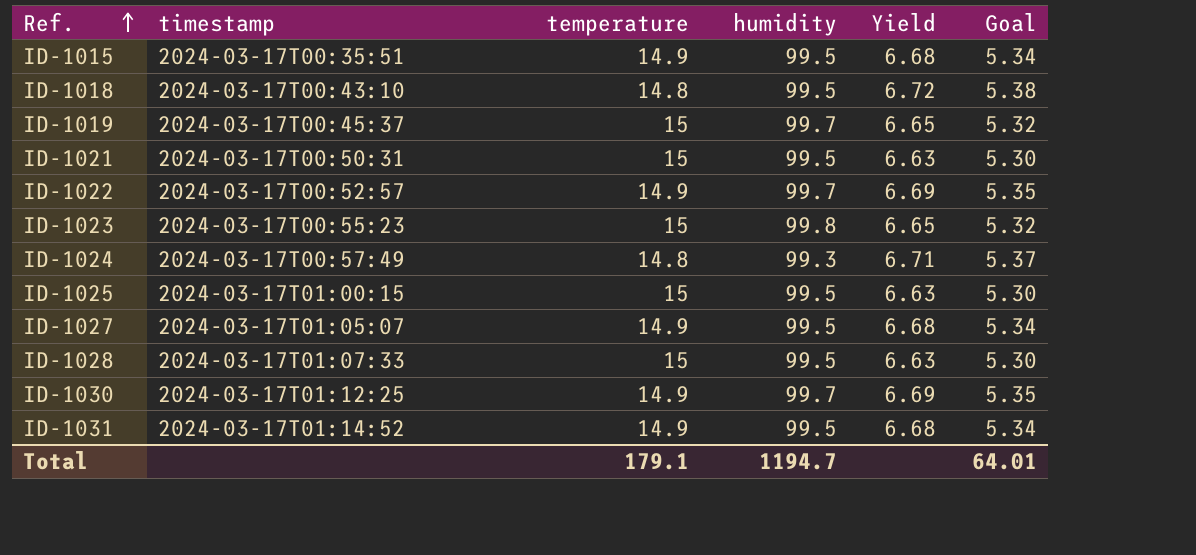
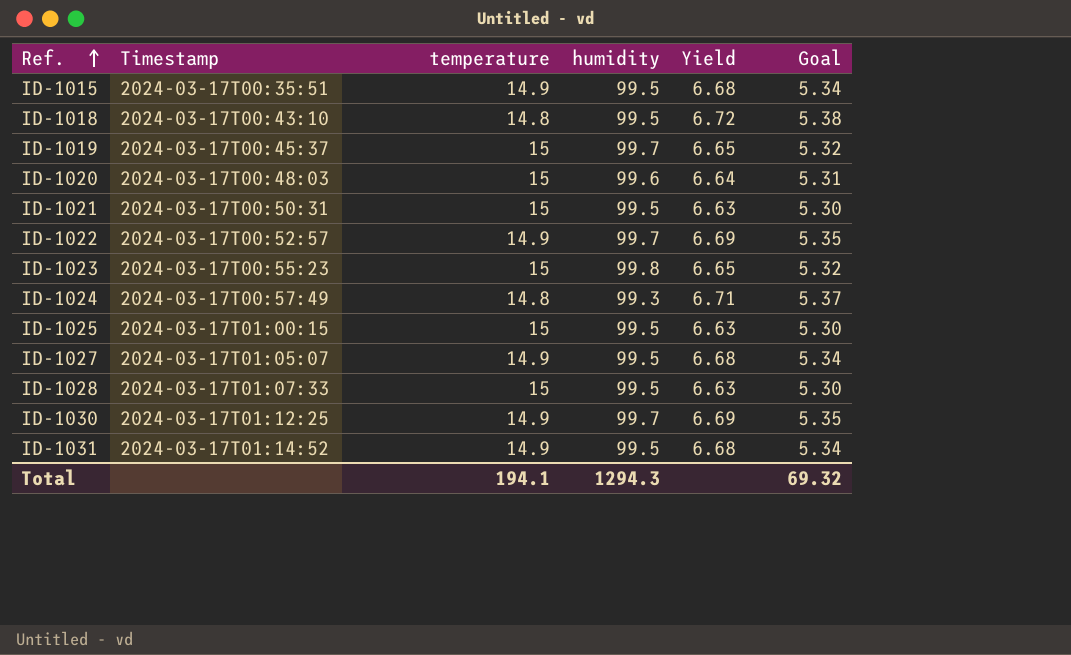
column name: timestamp -> Timestamp
row ID-1020: none -> 2024-03-17T00:48:03 | 15 | 99.6 | 6.64 | 5.31
Total | temperature: 179.1 -> 194.1
Total | humidity: 1194.7 -> 1294.3
Total | Goal: 64.01 -> 69.32

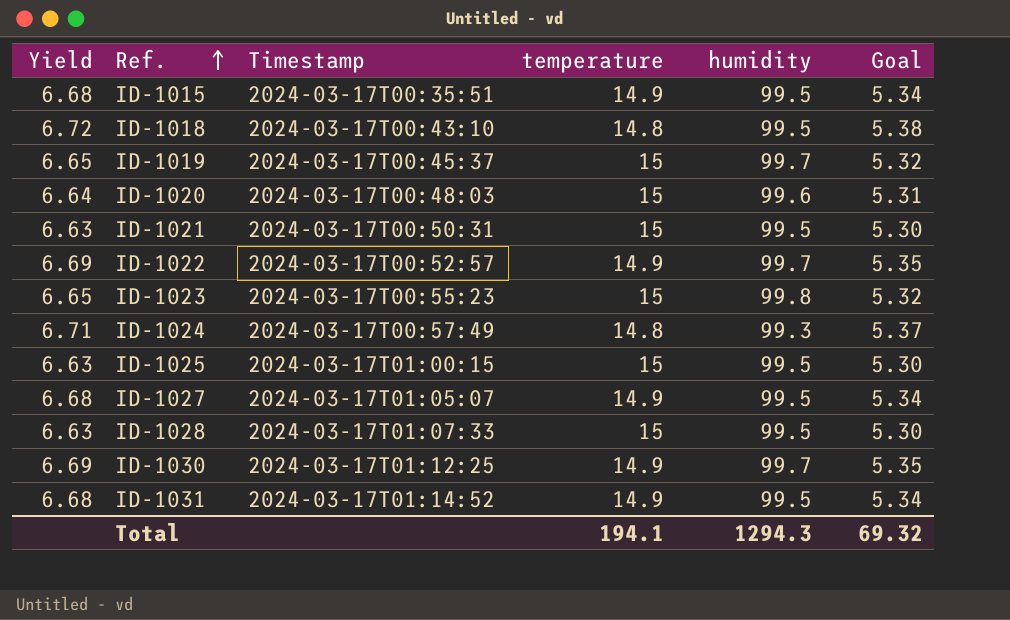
column Yield | position: 5 -> 1

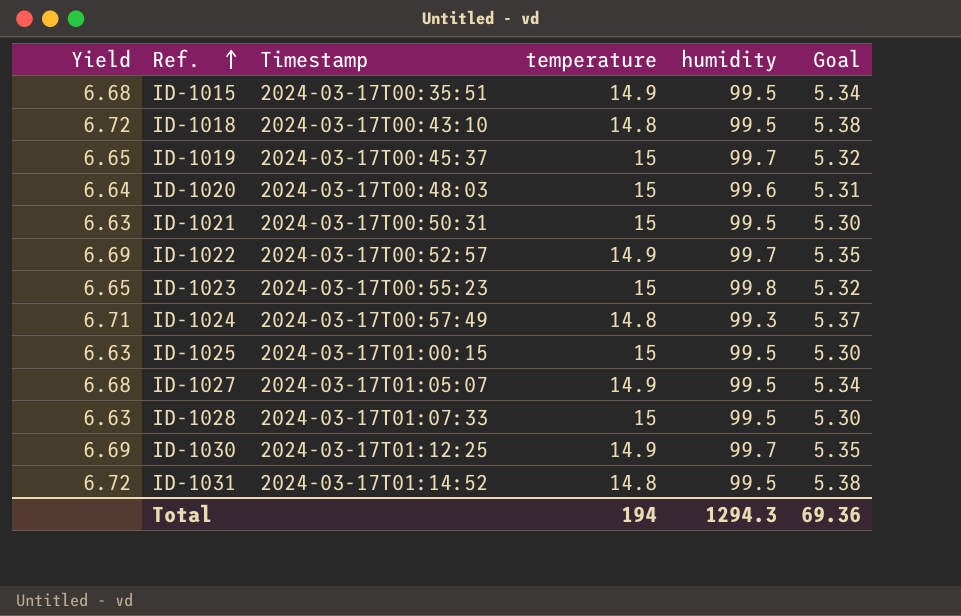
ID-1031 | Yield: 6.68 -> 6.72
ID-1031 | temperature: 14.9 -> 14.8
ID-1031 | Goal: 5.34 -> 5.38
Total | temperature: 194.1 -> 194
Total | Goal: 69.32 -> 69.36

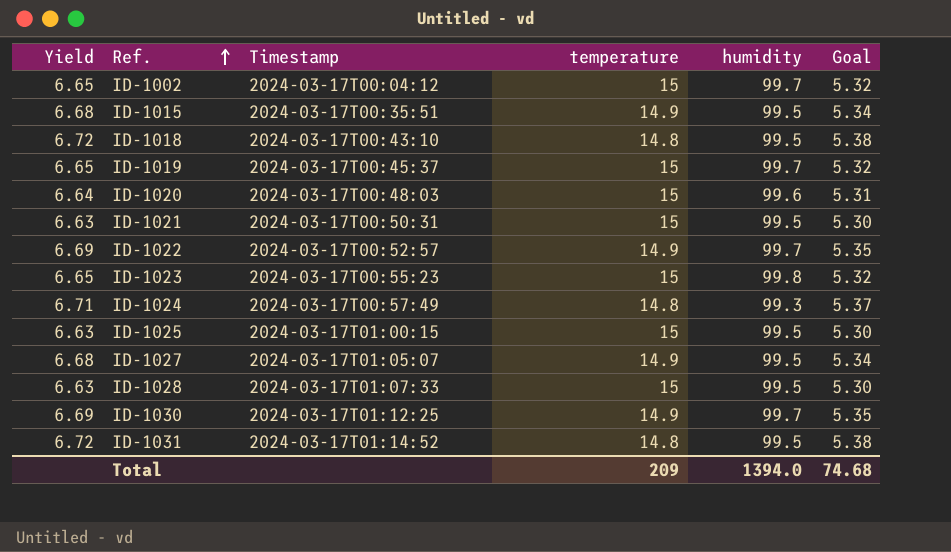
row ID-1002: none -> 6.65 | 2024-03-17T00:04:12 | 15 | 99.7 | 5.32
Total | temperature: 194 -> 209
Total | humidity: 1294.3 -> 1394.0
Total | Goal: 69.36 -> 74.68

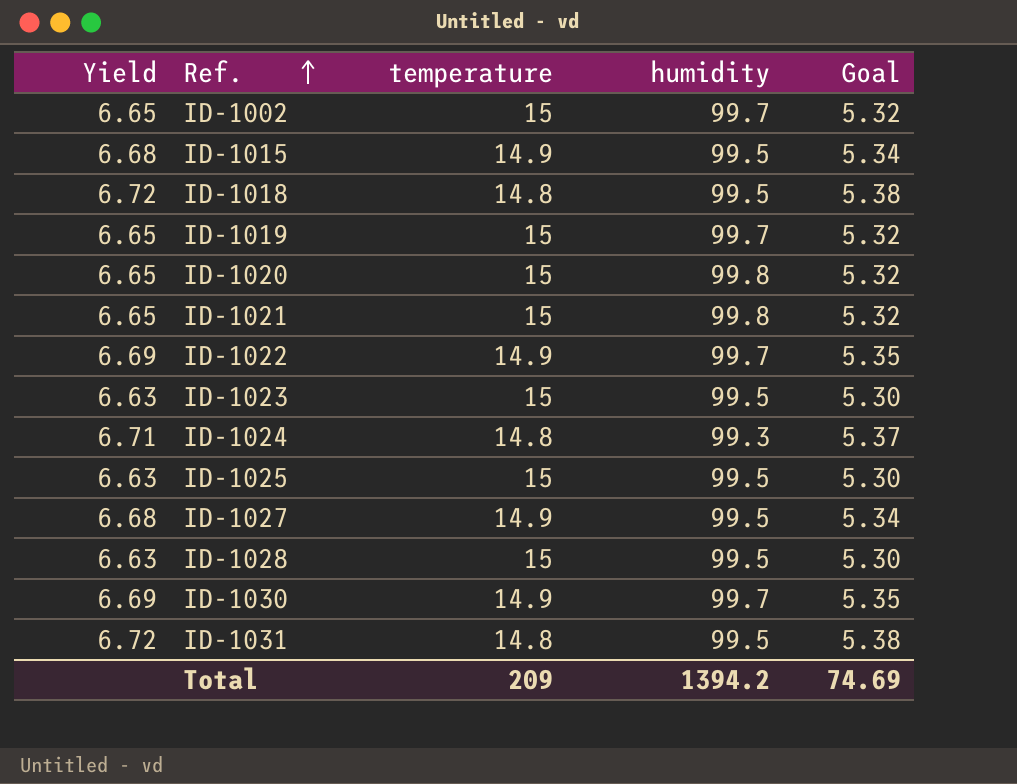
column Timestamp | position: 3 -> none
ID-1020 | Yield: 6.64 -> 6.65
ID-1020 | humidity: 99.6 -> 99.8
ID-1020 | Goal: 5.31 -> 5.32
ID-1021 | Yield: 6.63 -> 6.65
ID-1021 | humidity: 99.5 -> 99.8
ID-1021 | Goal: 5.30 -> 5.32
ID-1023 | Yield: 6.65 -> 6.63
ID-1023 | humidity: 99.8 -> 99.5
ID-1023 | Goal: 5.32 -> 5.30
Total | humidity: 1394.0 -> 1394.2
Total | Goal: 74.68 -> 74.69

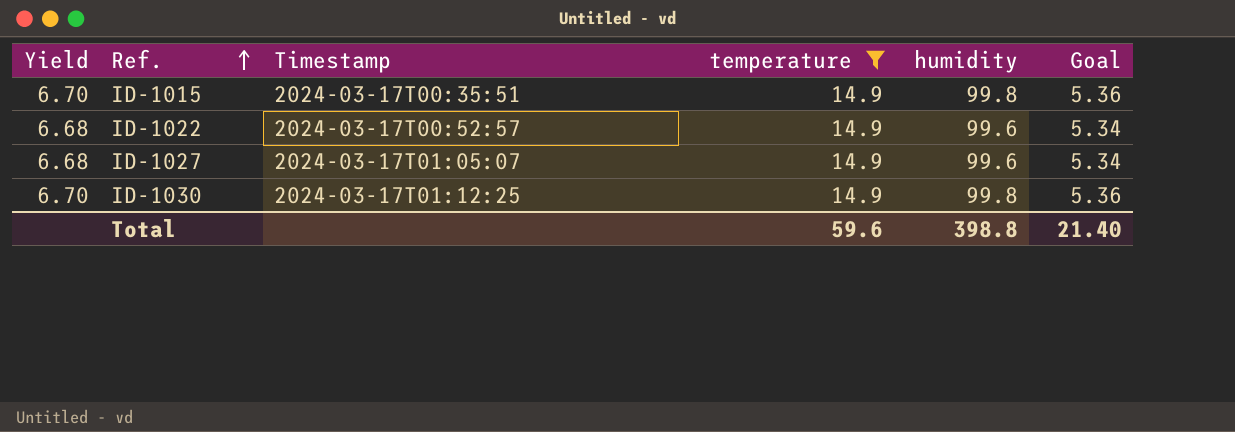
filter: none -> temperature = 14.9
column Timestamp | position: none -> 3
ID-1015 | Yield: 6.68 -> 6.70
ID-1015 | humidity: 99.5 -> 99.8
ID-1015 | Goal: 5.34 -> 5.36
ID-1022 | Yield: 6.69 -> 6.68
ID-1022 | humidity: 99.7 -> 99.6
ID-1022 | Goal: 5.35 -> 5.34
ID-1027 | humidity: 99.5 -> 99.6
ID-1030 | Yield: 6.69 -> 6.70
ID-1030 | humidity: 99.7 -> 99.8
ID-1030 | Goal: 5.35 -> 5.36
Total | temperature: 209 -> 59.6
Total | humidity: 1394.2 -> 398.8
Total | Goal: 74.69 -> 21.40

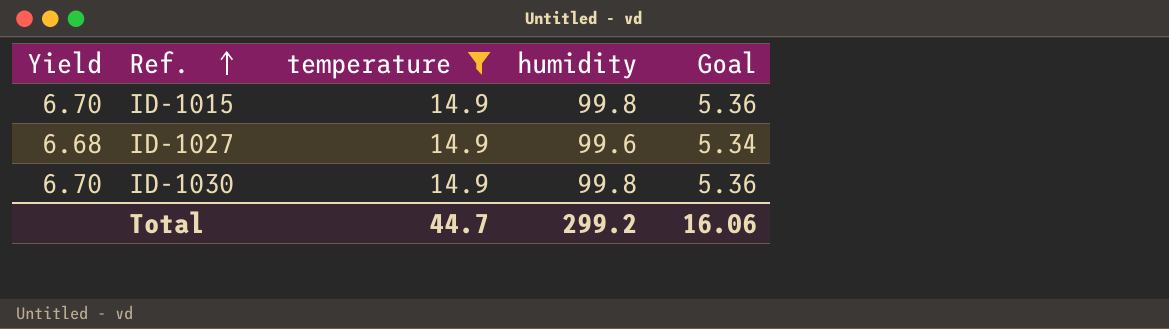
column Timestamp | position: 3 -> none
row ID-1022: 6.68 | 2024-03-17T00:52:57 | 14.9 | 99.6 | 5.34 -> none
Total | temperature: 59.6 -> 44.7
Total | humidity: 398.8 -> 299.2
Total | Goal: 21.40 -> 16.06

